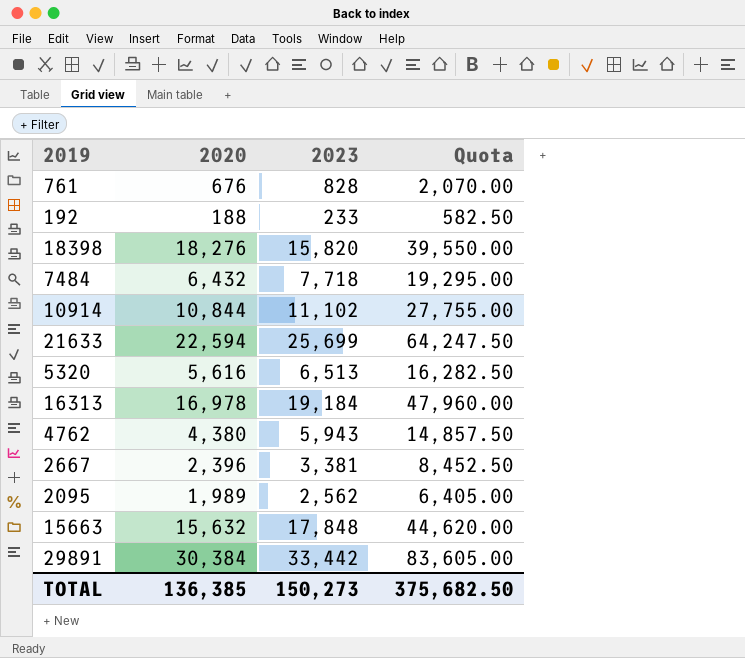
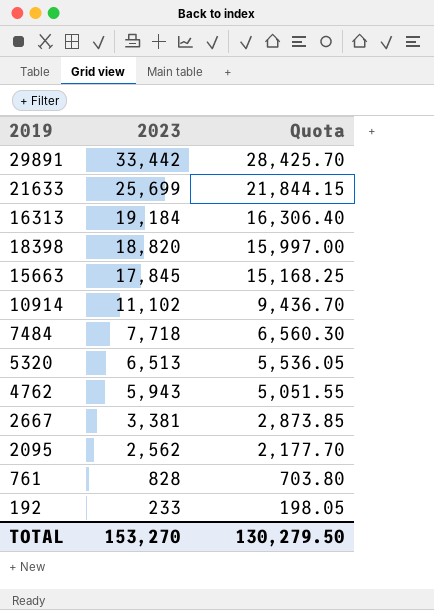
row order: none -> 2023 descending
column 2020 | position: 2 -> none
column Quota | formula: [2023] * 2.5 -> [2023] * 0.85
18398 | 2023: 15,820 -> 18,820
15663 | 2023: 17,848 -> 17,845
TOTAL | 2023: 150,273 -> 153,270
TOTAL | Quota: 375,682.50 -> 130,279.50

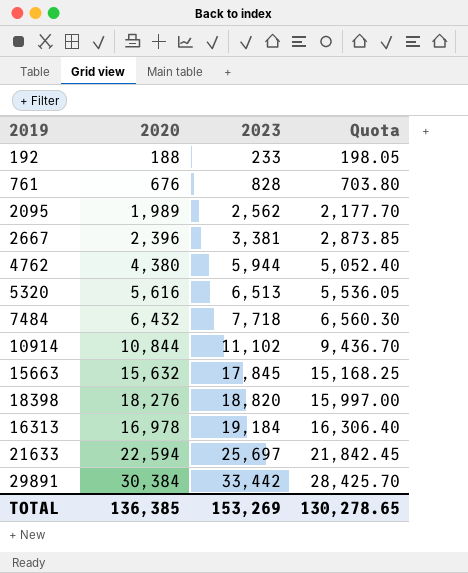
row order: 2023 descending -> 2023 ascending
column 2020 | position: none -> 2
4762 | 2023: 5,943 -> 5,944
4762 | Quota: 5,051.55 -> 5,052.40
21633 | 2023: 25,699 -> 25,697
21633 | Quota: 21,844.15 -> 21,842.45
TOTAL | 2023: 153,270 -> 153,269
TOTAL | Quota: 130,279.50 -> 130,278.65

